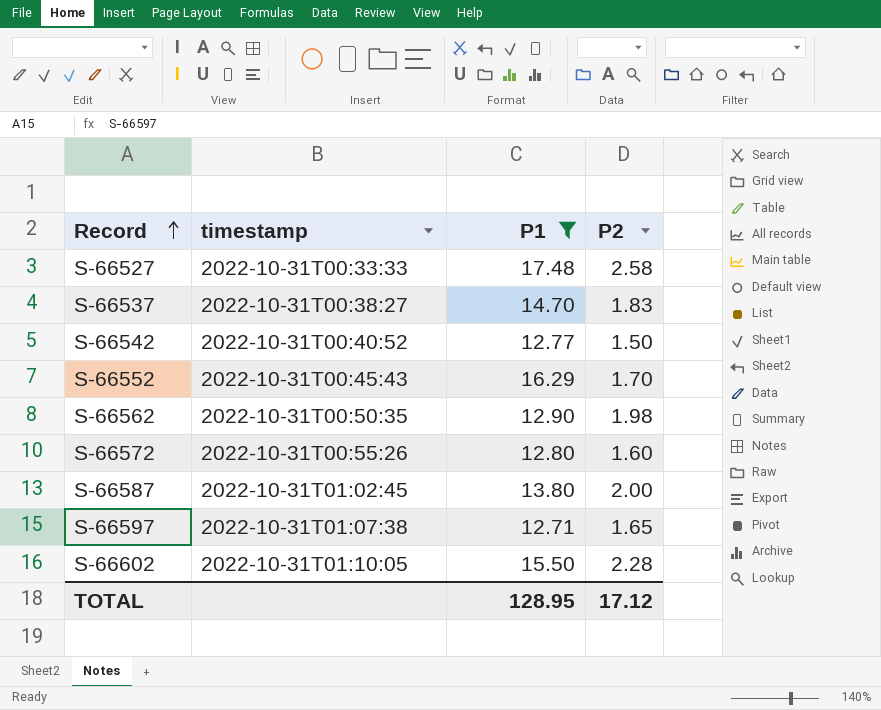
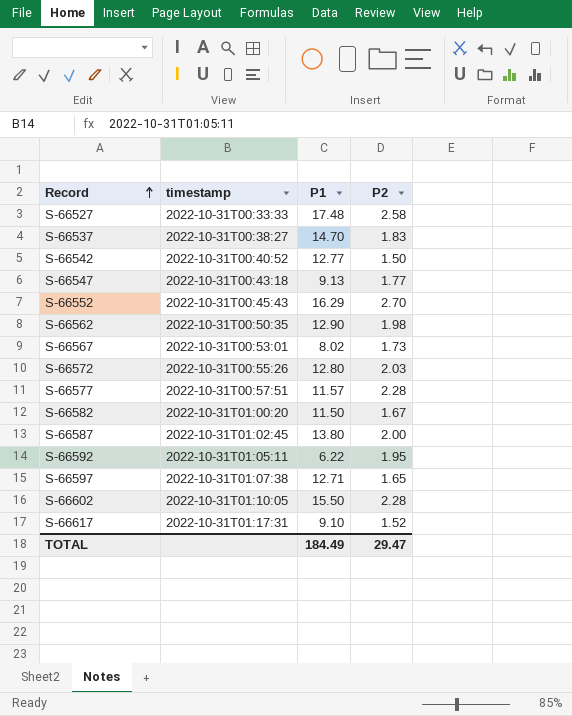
filter: P1 >= 12.71 -> none
S-66552 | P2: 1.70 -> 2.70
S-66572 | P2: 1.60 -> 2.03
TOTAL | P1: 128.95 -> 184.49
TOTAL | P2: 17.12 -> 29.47

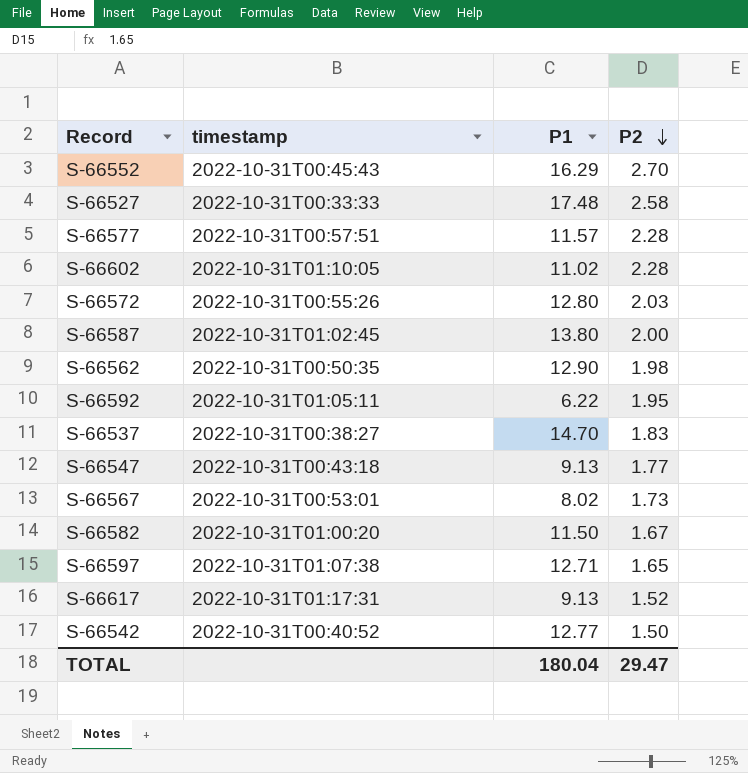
row order: Record ascending -> P2 descending
S-66602 | P1: 15.50 -> 11.02
S-66617 | P1: 9.10 -> 9.13
TOTAL | P1: 184.49 -> 180.04

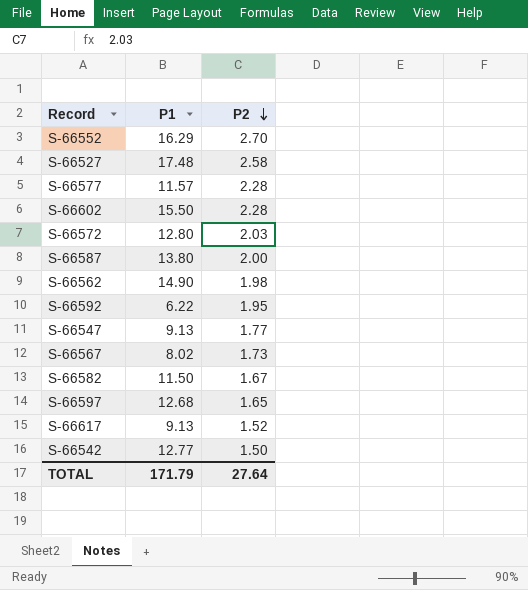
column timestamp | position: 2 -> none
row S-66537: 2022-10-31T00:38:27 | 14.70 | 1.83 -> none
S-66602 | P1: 11.02 -> 15.50
S-66562 | P1: 12.90 -> 14.90
S-66597 | P1: 12.71 -> 12.68
TOTAL | P1: 180.04 -> 171.79
TOTAL | P2: 29.47 -> 27.64

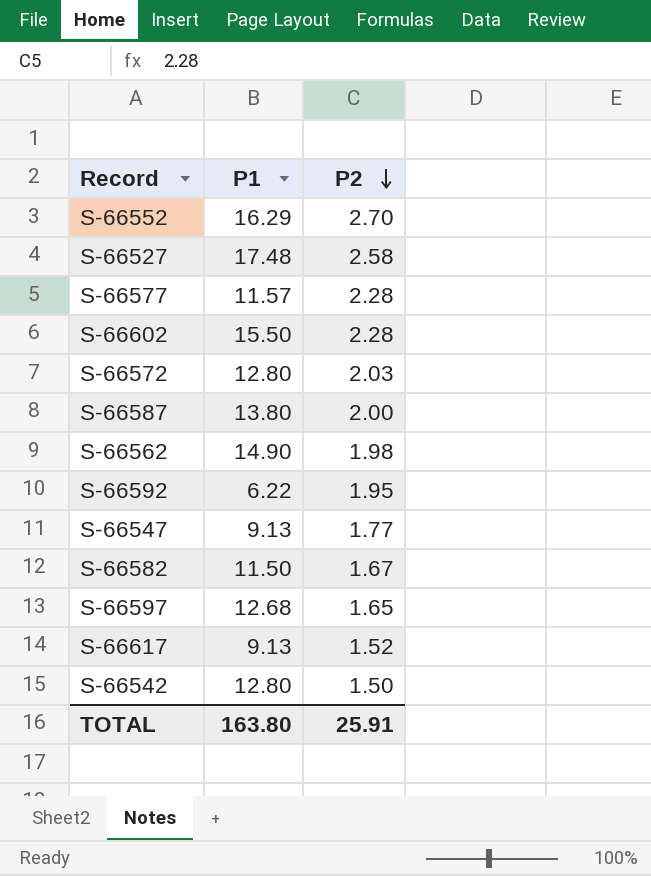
row S-66567: 8.02 | 1.73 -> none
S-66542 | P1: 12.77 -> 12.80
TOTAL | P1: 171.79 -> 163.80
TOTAL | P2: 27.64 -> 25.91

